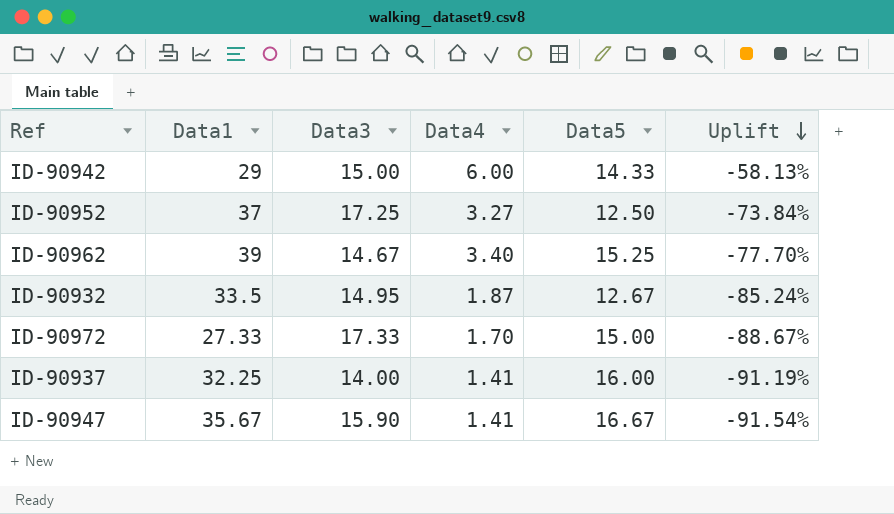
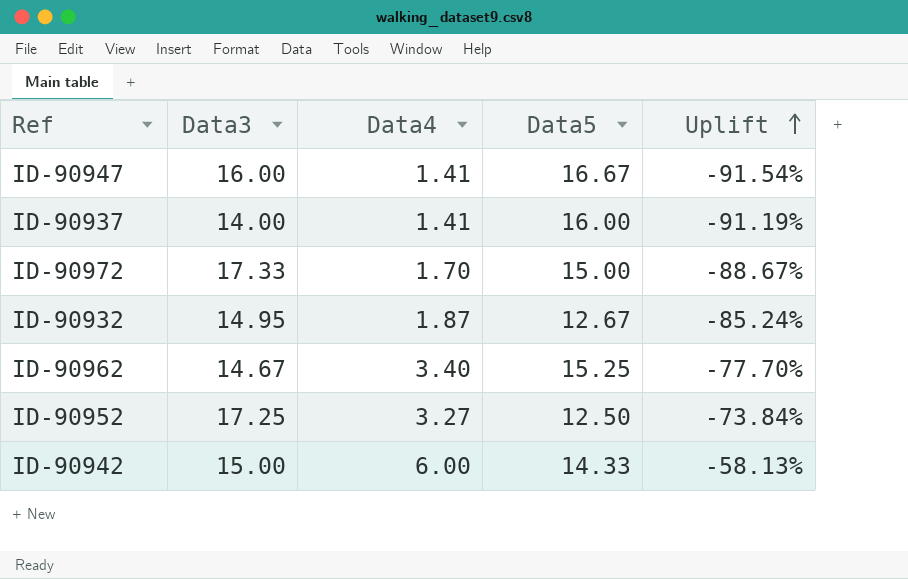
row order: Uplift descending -> Uplift ascending
column Data1 | position: 2 -> none
ID-90947 | Data3: 15.90 -> 16.00

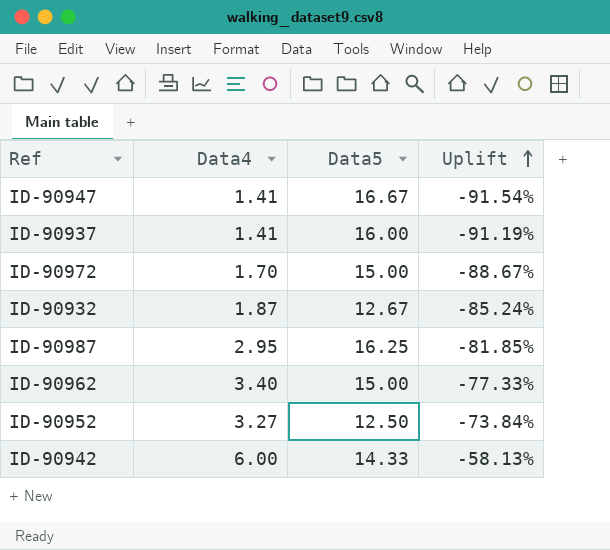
column Data3 | position: 2 -> none
row ID-90987: none -> 2.95 | 16.25 | -81.85%
ID-90962 | Data5: 15.25 -> 15.00
ID-90962 | Uplift: -77.70% -> -77.33%

